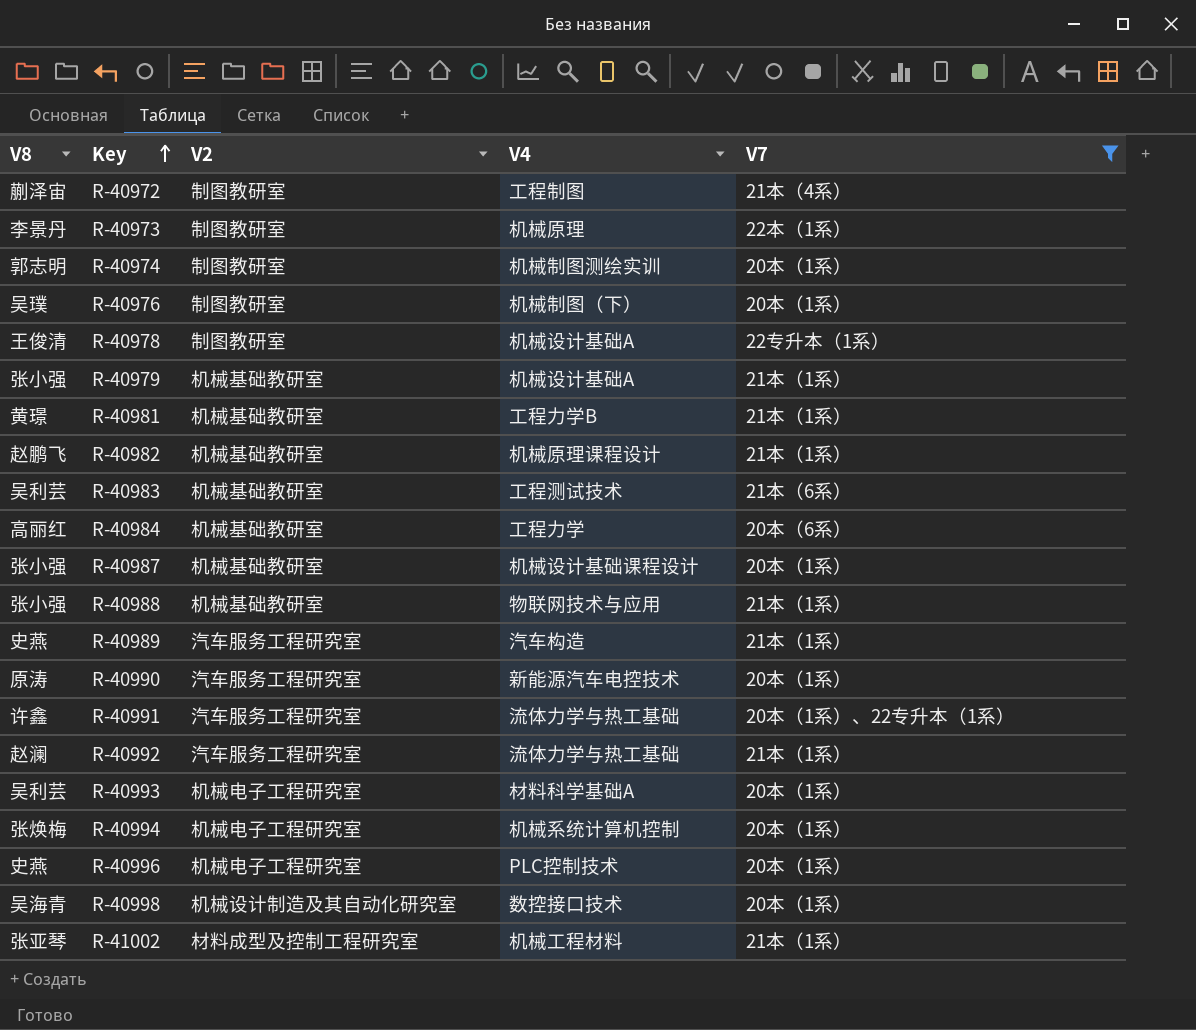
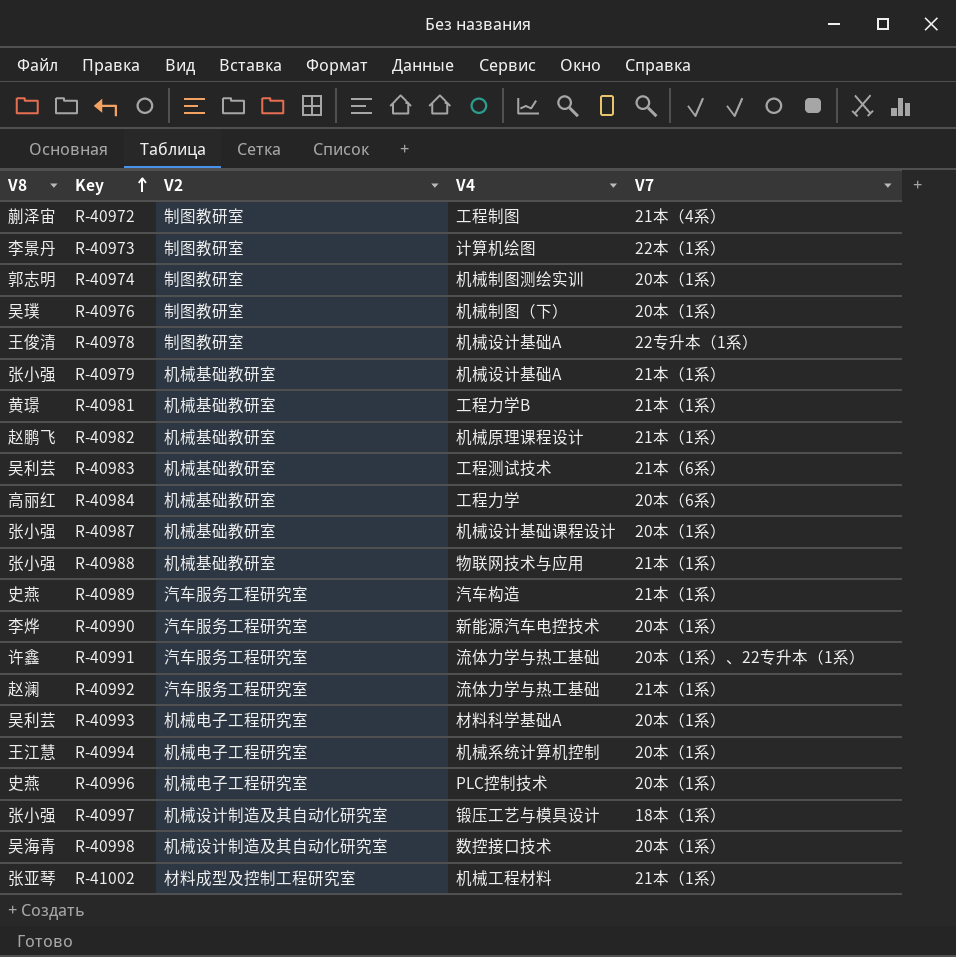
filter: V7 != 18本（1系） -> none
R-40973 | V4: 机械原理 -> 计算机绘图
R-40990 | V8: 原涛 -> 李烨
R-40994 | V8: 张焕梅 -> 王江慧

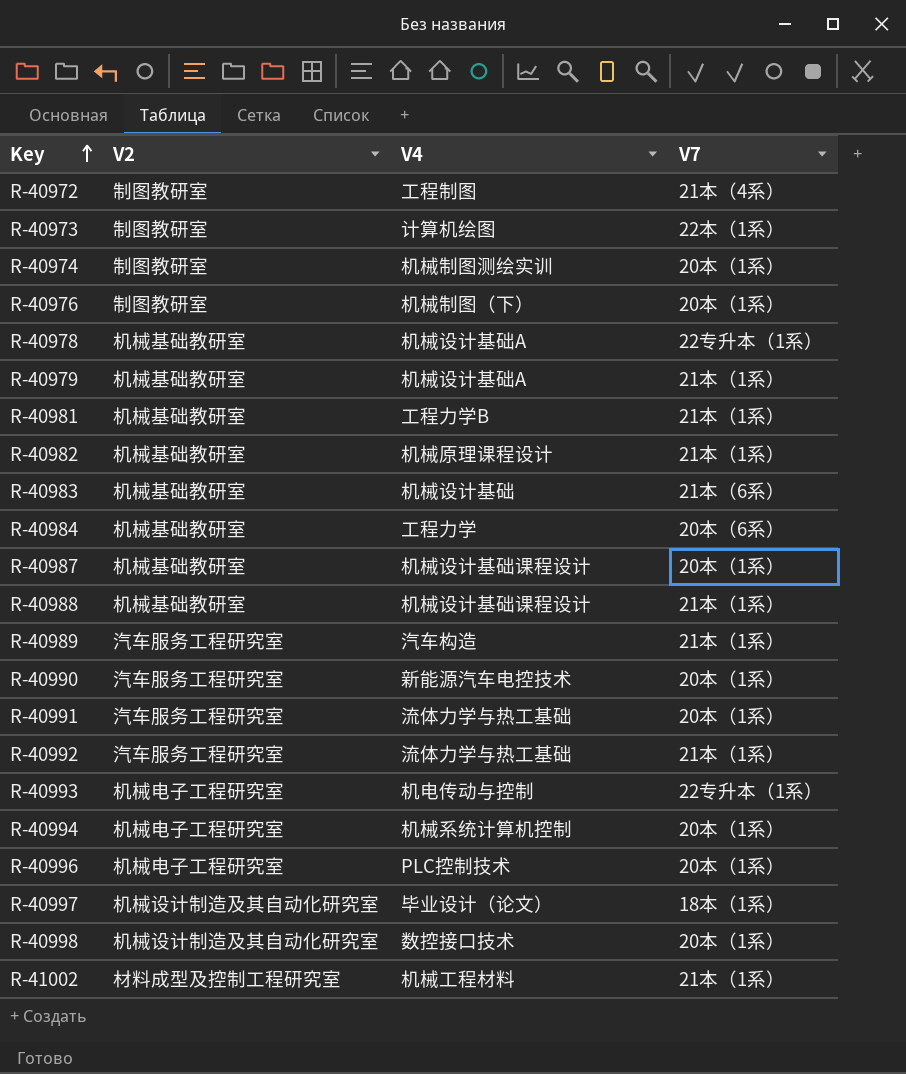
column V8 | position: 1 -> none
R-40978 | V2: 制图教研室 -> 机械基础教研室
R-40983 | V4: 工程测试技术 -> 机械设计基础
R-40988 | V4: 物联网技术与应用 -> 机械设计基础课程设计
R-40991 | V7: 20本（1系）、22专升本（1系） -> 20本（1系）
R-40993 | V4: 材料科学基础A -> 机电传动与控制
R-40993 | V7: 20本（1系） -> 22专升本（1系）
R-40997 | V4: 锻压工艺与模具设计 -> 毕业设计（论文）

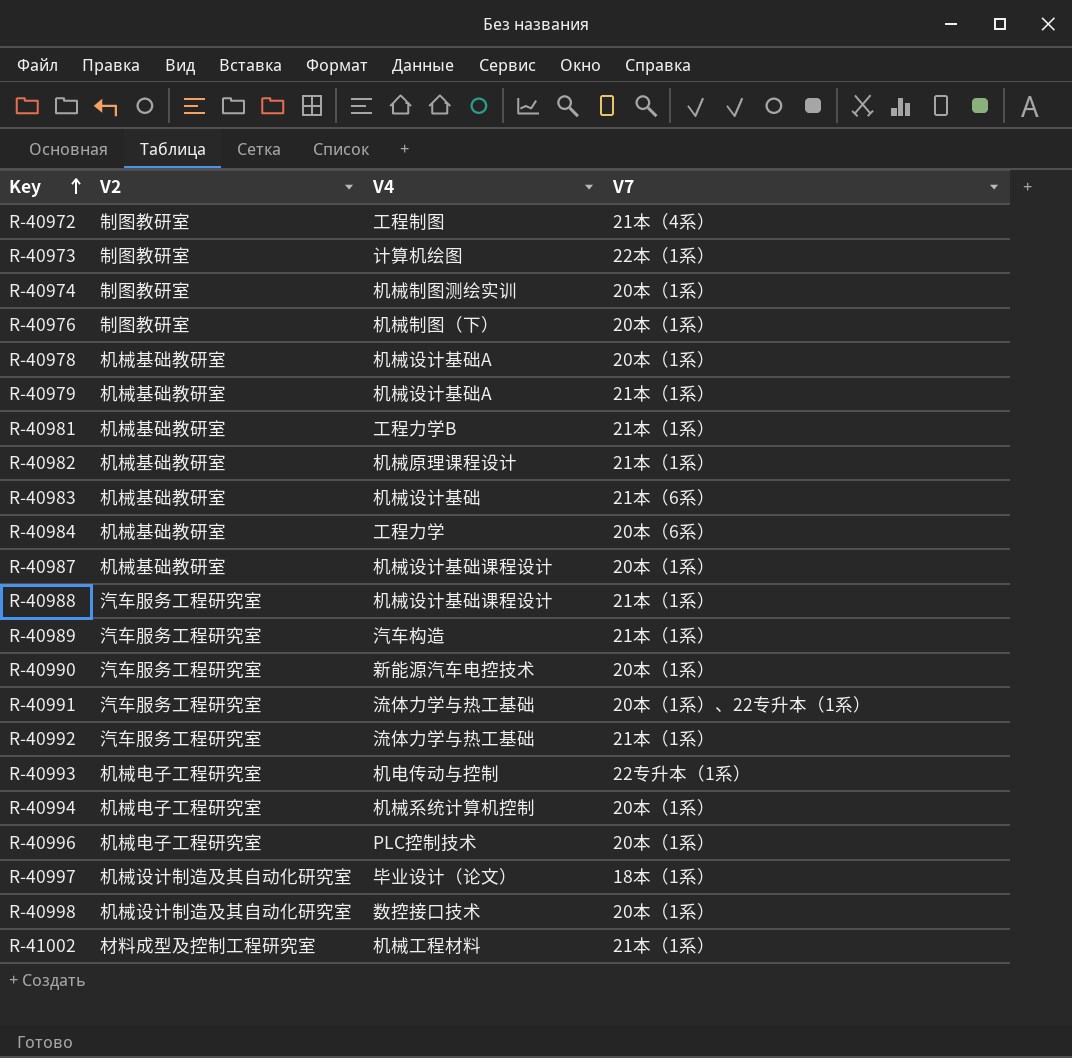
R-40978 | V7: 22专升本（1系） -> 20本（1系）
R-40988 | V2: 机械基础教研室 -> 汽车服务工程研究室
R-40991 | V7: 20本（1系） -> 20本（1系）、22专升本（1系）

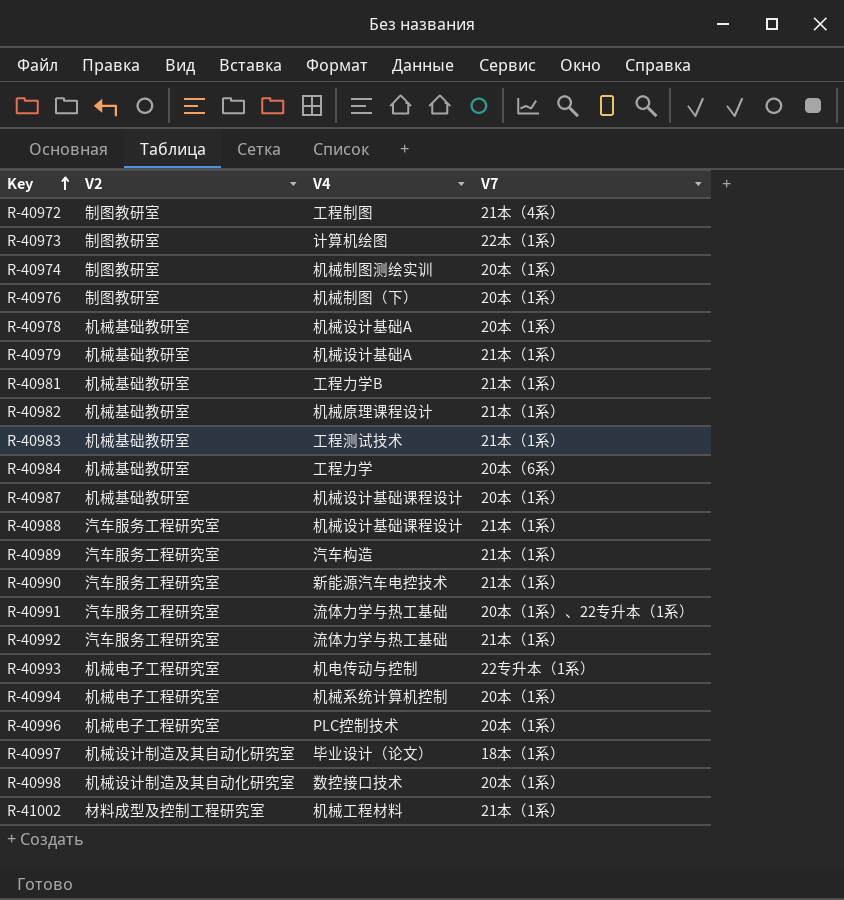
R-40983 | V4: 机械设计基础 -> 工程测试技术
R-40983 | V7: 21本（6系） -> 21本（1系）
R-40990 | V7: 20本（1系） -> 21本（1系）

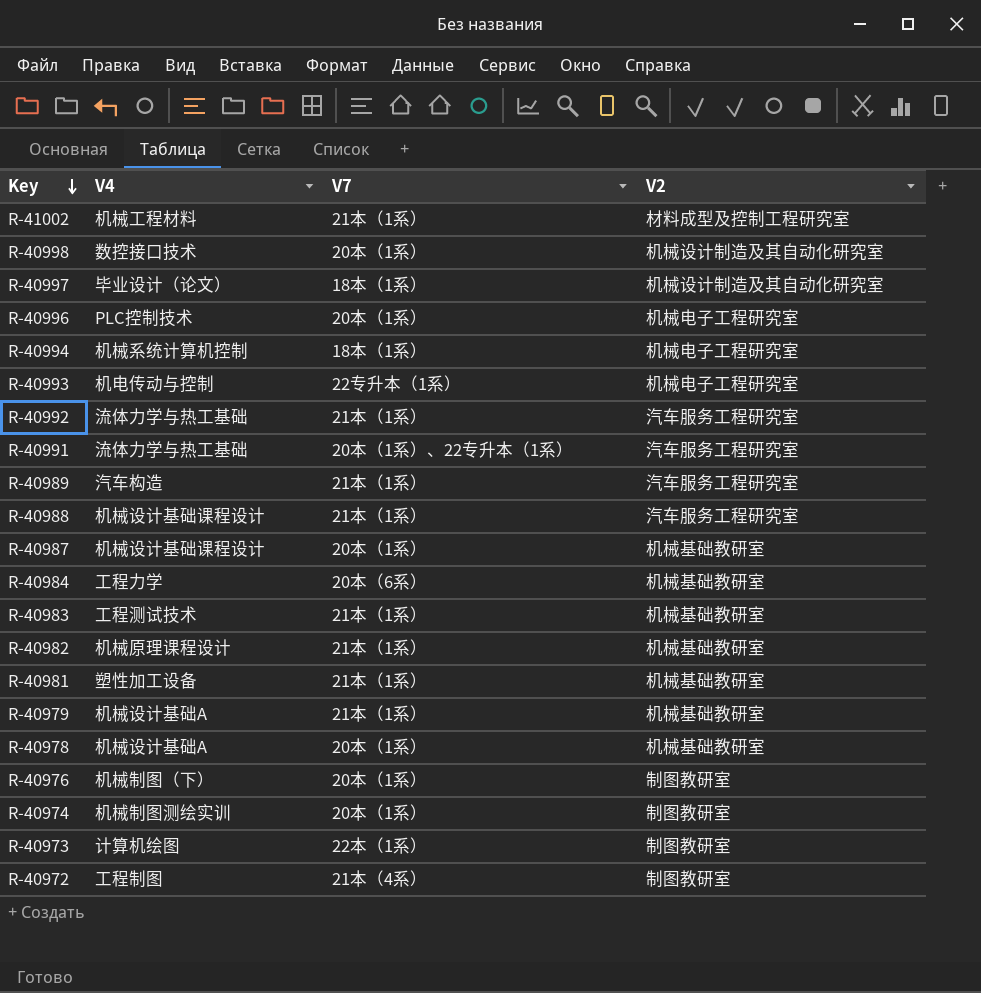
row order: Key ascending -> Key descending
column V2 | position: 2 -> 4
row R-40990: 汽车服务工程研究室 | 新能源汽车电控技术 | 21本（1系） -> none
R-40994 | V7: 20本（1系） -> 18本（1系）
R-40981 | V4: 工程力学B -> 塑性加工设备

